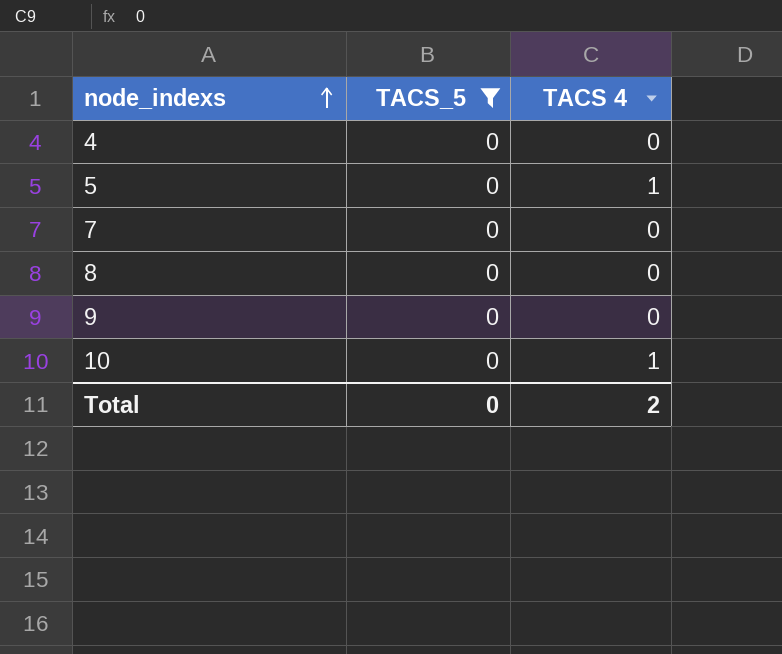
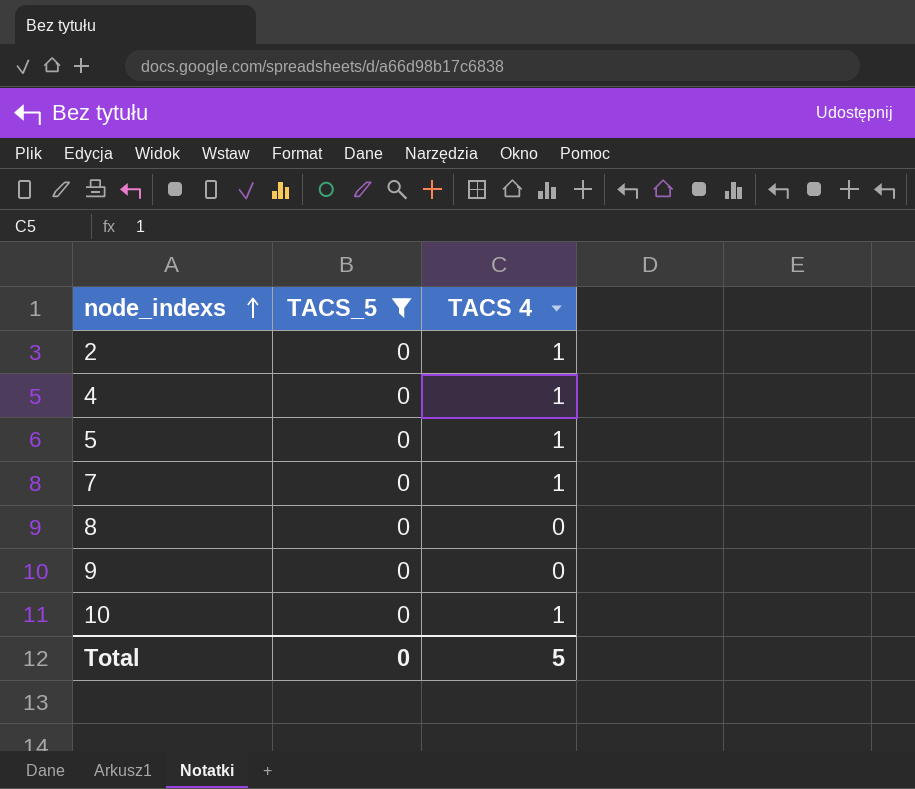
row 2: none -> 0 | 1
4 | TACS 4: 0 -> 1
7 | TACS 4: 0 -> 1
Total | TACS 4: 2 -> 5

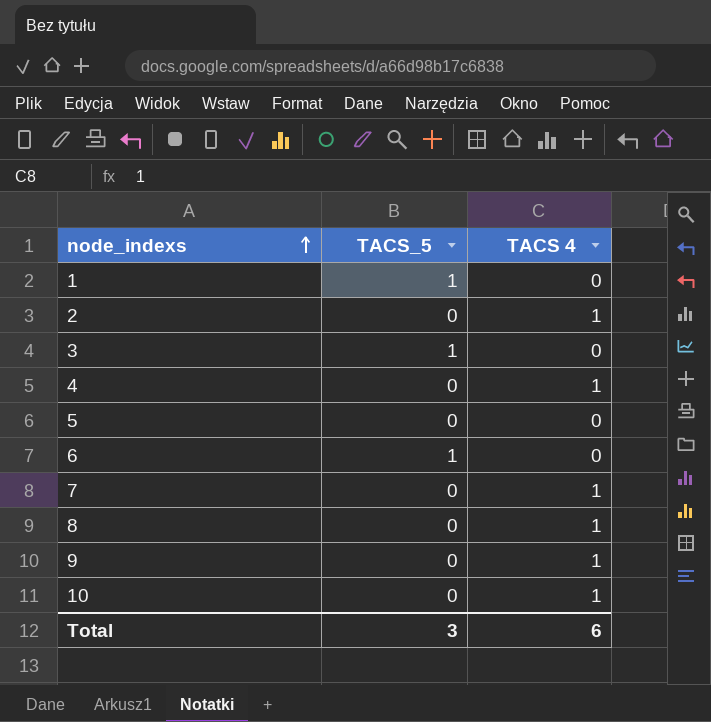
filter: TACS_5 = 0 -> none
5 | TACS 4: 1 -> 0
8 | TACS 4: 0 -> 1
9 | TACS 4: 0 -> 1
Total | TACS_5: 0 -> 3
Total | TACS 4: 5 -> 6

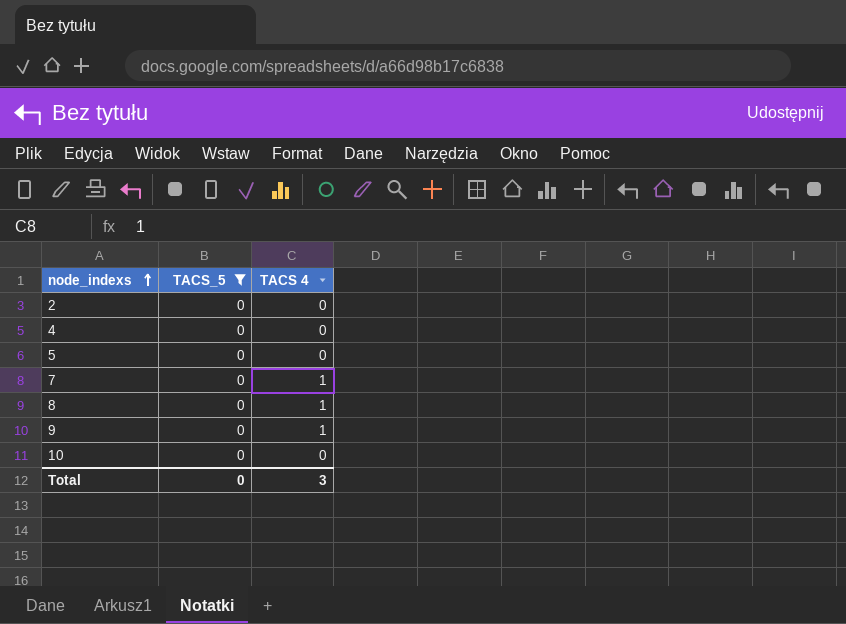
filter: none -> TACS_5 = 0
2 | TACS 4: 1 -> 0
4 | TACS 4: 1 -> 0
10 | TACS 4: 1 -> 0
Total | TACS_5: 3 -> 0
Total | TACS 4: 6 -> 3

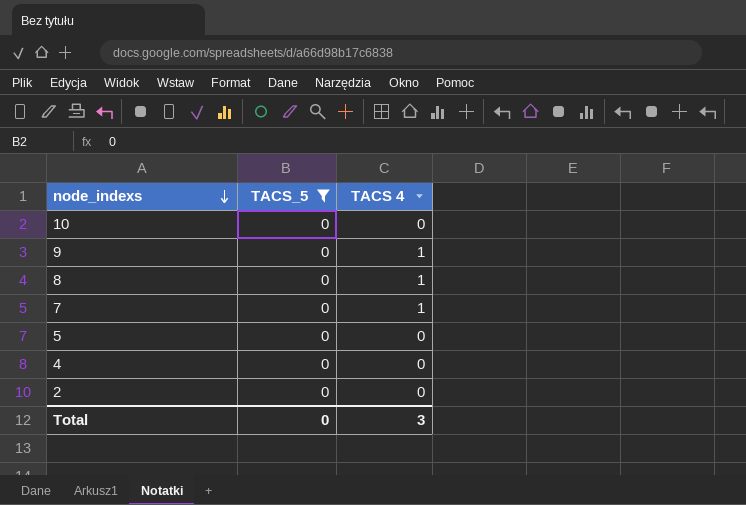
row order: node_indexs ascending -> node_indexs descending

